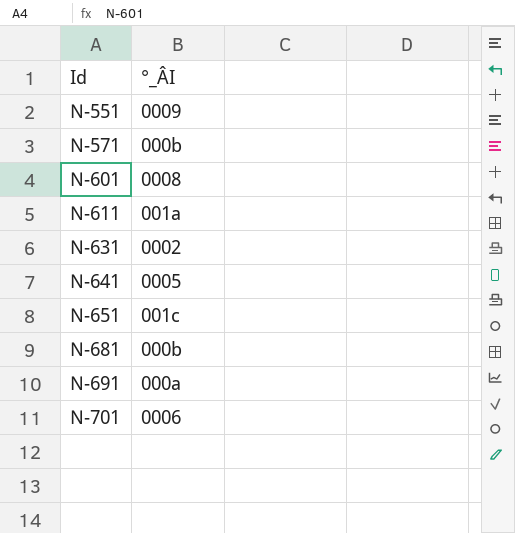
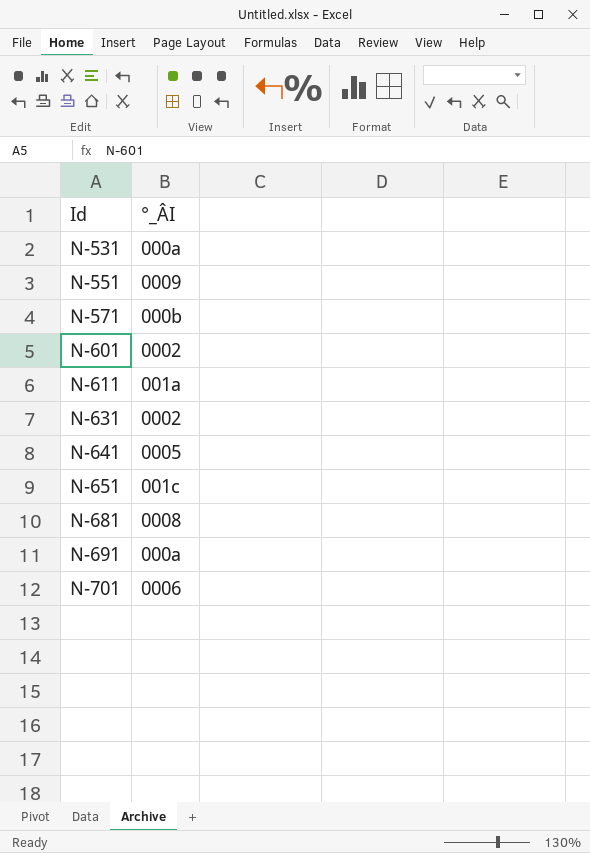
row N-531: none -> 000a
N-601 | °_ÂI: 0008 -> 0002
N-681 | °_ÂI: 000b -> 0008

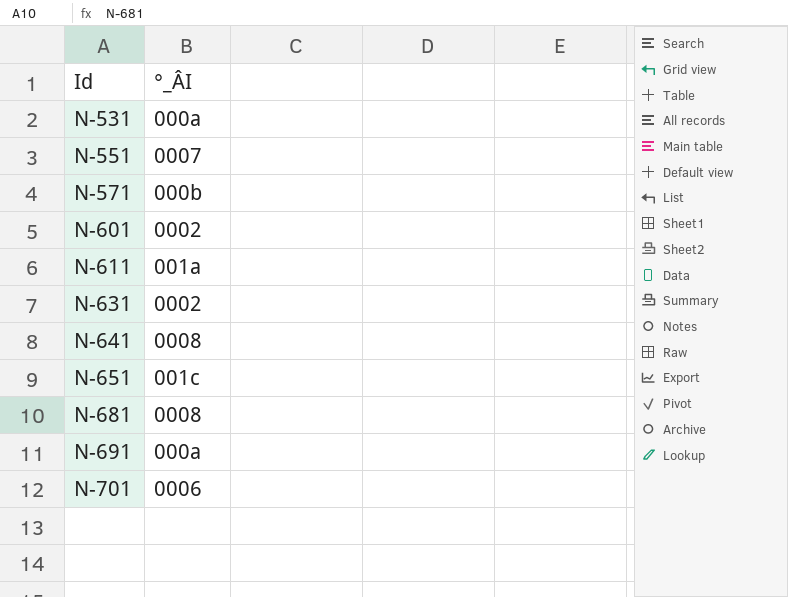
N-551 | °_ÂI: 0009 -> 0007
N-641 | °_ÂI: 0005 -> 0008

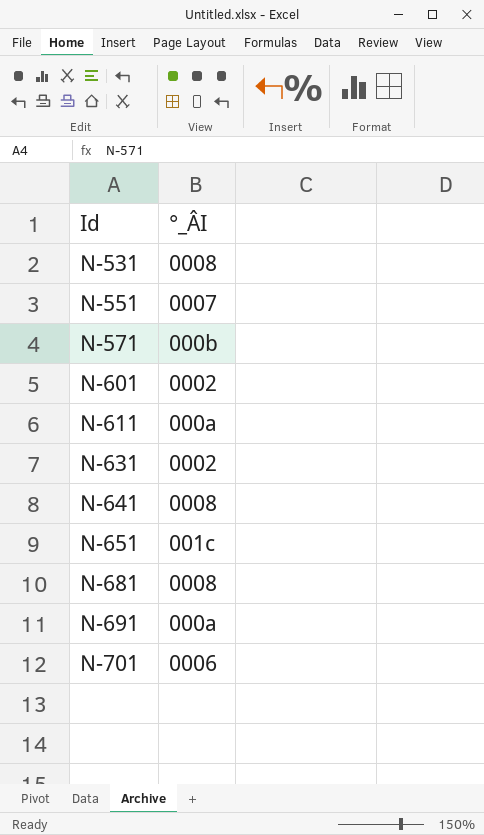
N-531 | °_ÂI: 000a -> 0008
N-611 | °_ÂI: 001a -> 000a

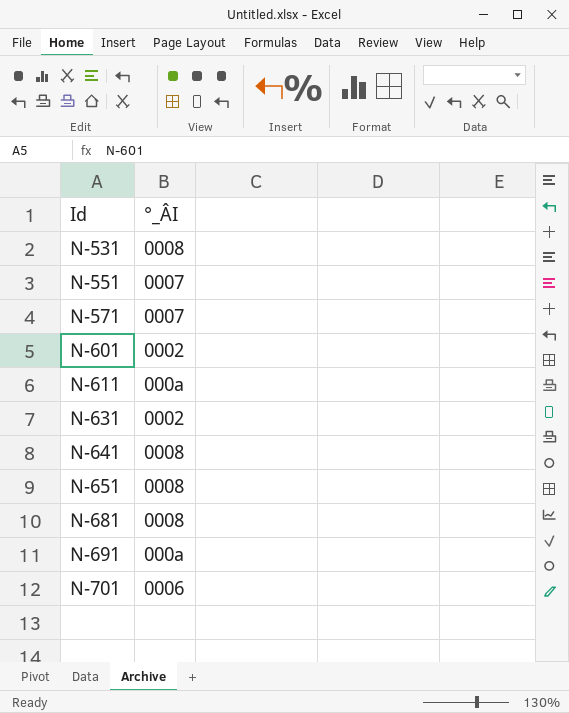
N-571 | °_ÂI: 000b -> 0007
N-651 | °_ÂI: 001c -> 0008

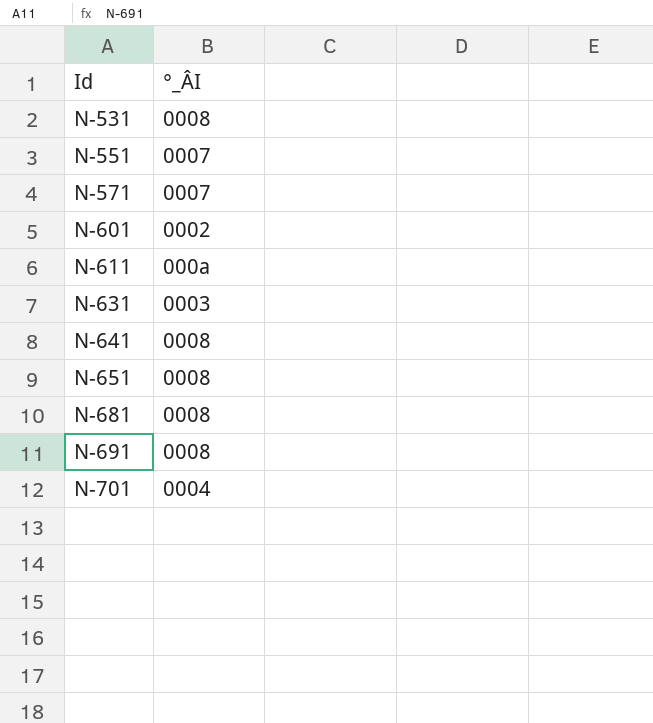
N-631 | °_ÂI: 0002 -> 0003
N-691 | °_ÂI: 000a -> 0008
N-701 | °_ÂI: 0006 -> 0004

